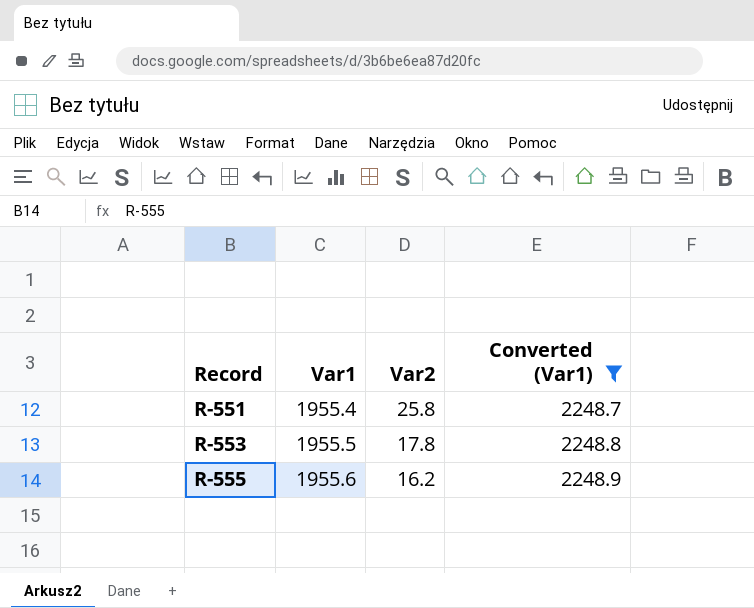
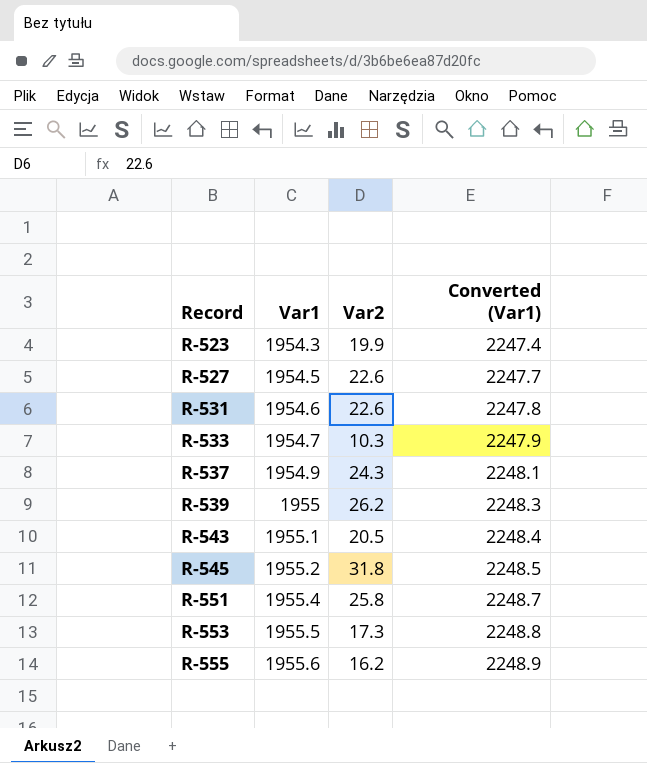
filter: Converted (Var1) >= 2248.7 -> none
R-553 | Var2: 17.8 -> 17.3

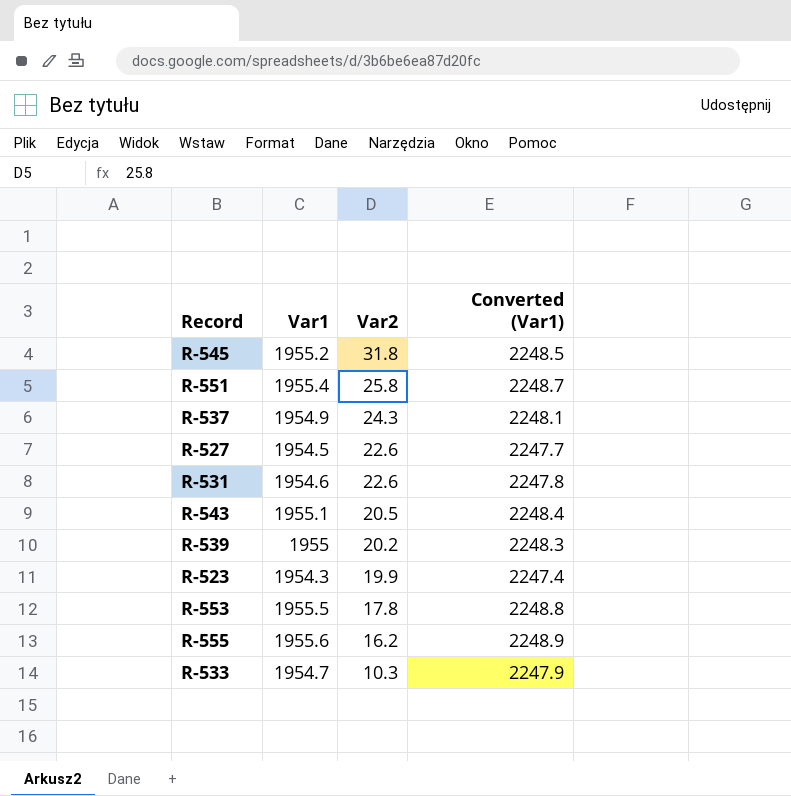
row order: Record ascending -> Var2 descending
R-539 | Var2: 26.2 -> 20.2
R-553 | Var2: 17.3 -> 17.8

